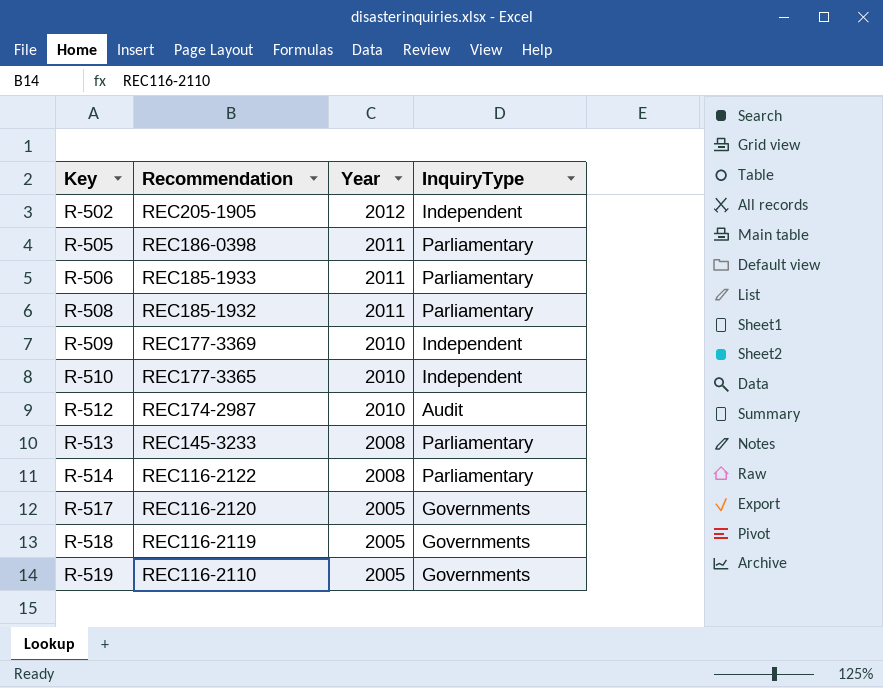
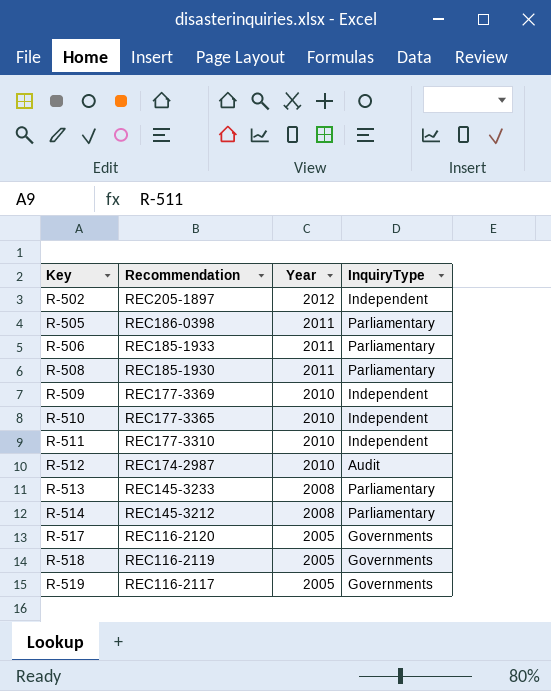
R-502 | Recommendation: REC205-1905 -> REC205-1897
R-508 | Recommendation: REC185-1932 -> REC185-1930
row R-511: none -> REC177-3310 | 2010 | Independent
R-514 | Recommendation: REC116-2122 -> REC145-3212
R-519 | Recommendation: REC116-2110 -> REC116-2117

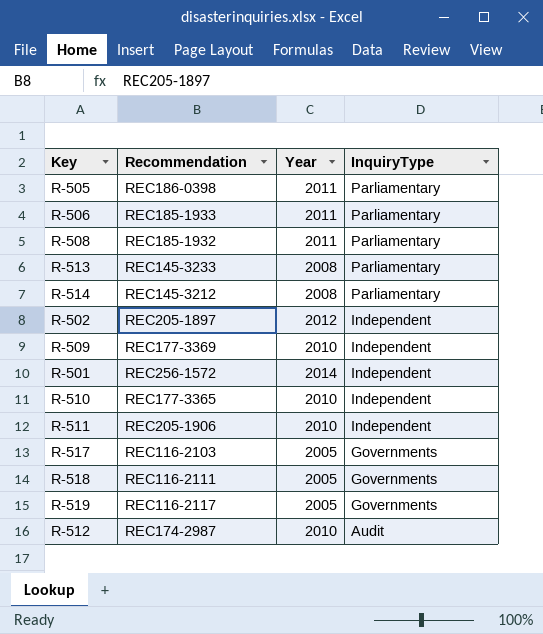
row order: Key ascending -> InquiryType descending
R-508 | Recommendation: REC185-1930 -> REC185-1932
row R-501: none -> REC256-1572 | 2014 | Independent
R-511 | Recommendation: REC177-3310 -> REC205-1906
R-517 | Recommendation: REC116-2120 -> REC116-2103
R-518 | Recommendation: REC116-2119 -> REC116-2111

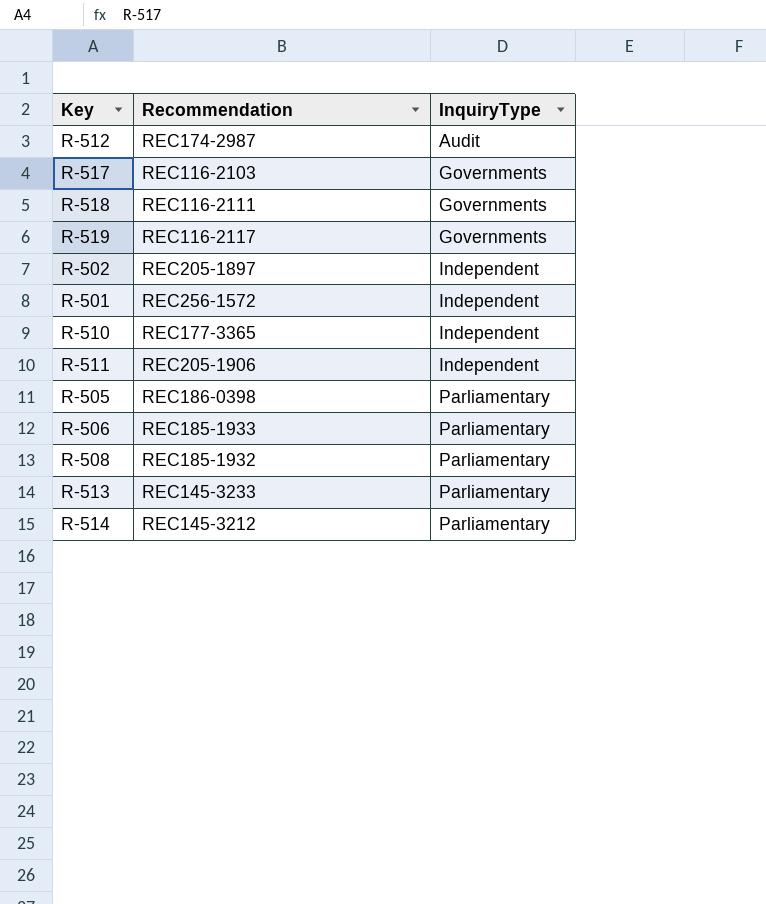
row order: InquiryType descending -> InquiryType ascending
column Year | position: 3 -> none
row R-509: REC177-3369 | 2010 | Independent -> none

